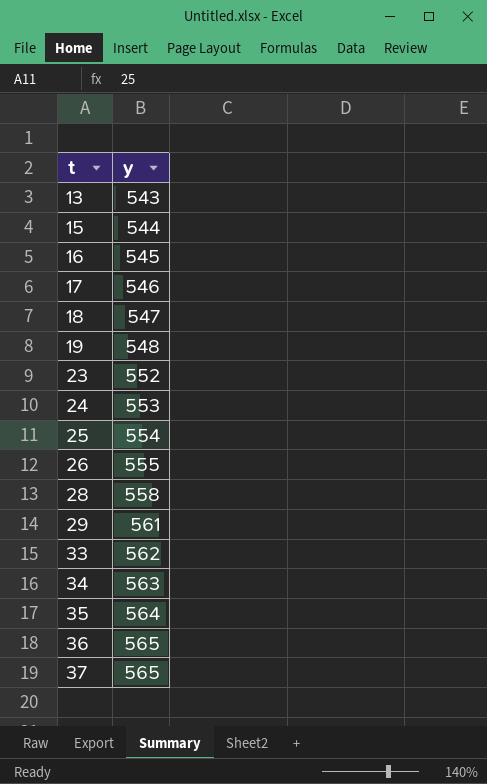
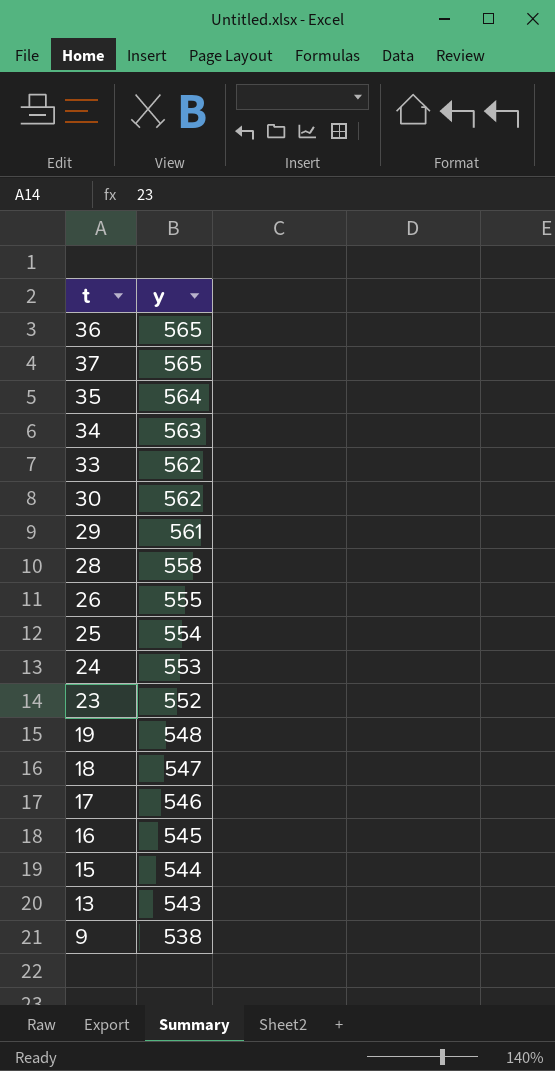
row order: t ascending -> y descending
row 30: none -> 562
row 9: none -> 538

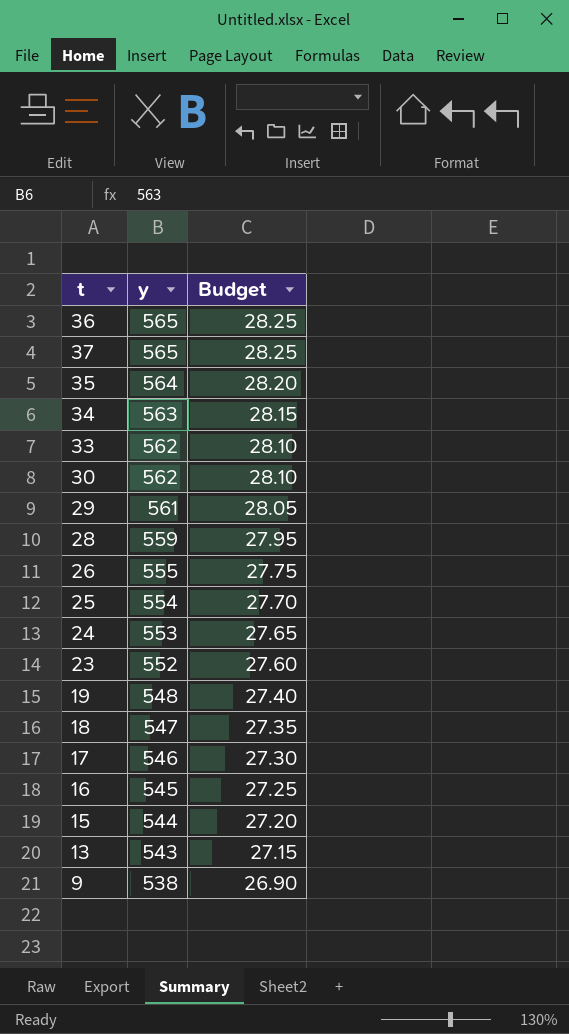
column Budget | formula: none -> [y] * 0.05
28 | y: 558 -> 559

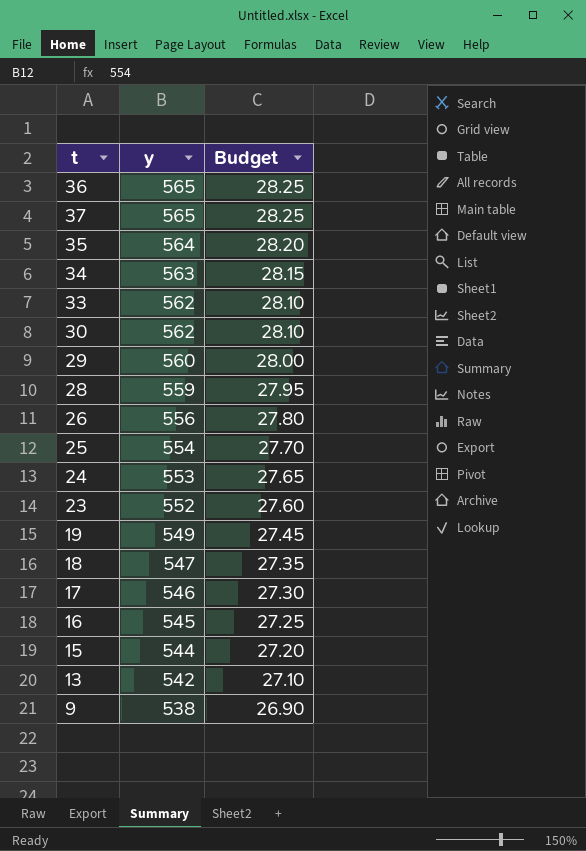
29 | y: 561 -> 560
29 | Budget: 28.05 -> 28.00
26 | y: 555 -> 556
26 | Budget: 27.75 -> 27.80
19 | y: 548 -> 549
19 | Budget: 27.40 -> 27.45
13 | y: 543 -> 542
13 | Budget: 27.15 -> 27.10

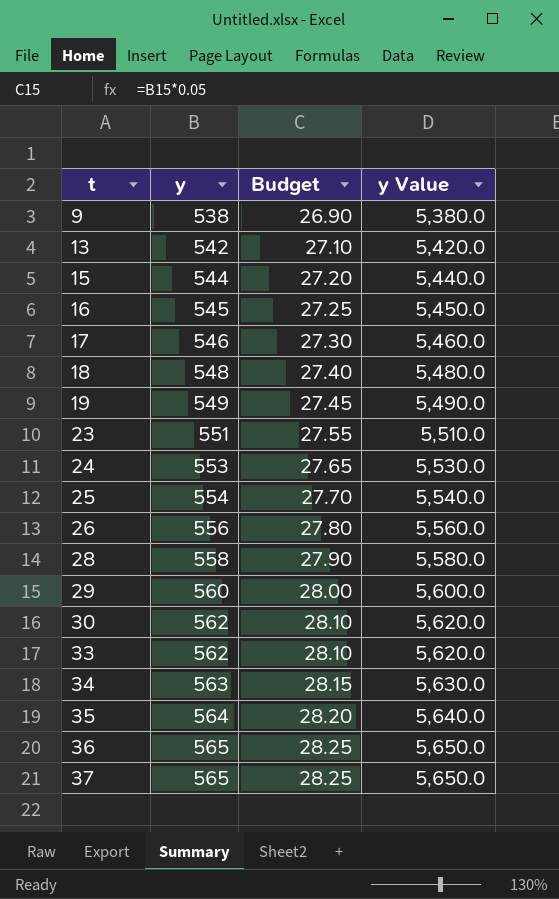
row order: y descending -> t ascending
column y Value | formula: none -> [y] * 10
18 | y: 547 -> 548
18 | Budget: 27.35 -> 27.40
23 | y: 552 -> 551
23 | Budget: 27.60 -> 27.55
28 | y: 559 -> 558
28 | Budget: 27.95 -> 27.90

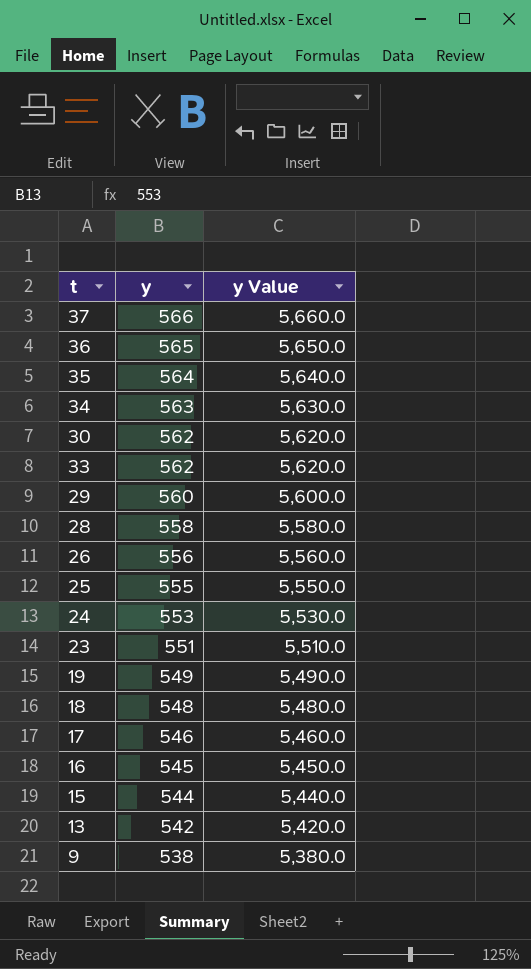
row order: t ascending -> y descending
column Budget | formula: [y] * 0.05 -> none
37 | y: 565 -> 566
37 | y Value: 5,650.0 -> 5,660.0
25 | y: 554 -> 555
25 | y Value: 5,540.0 -> 5,550.0

